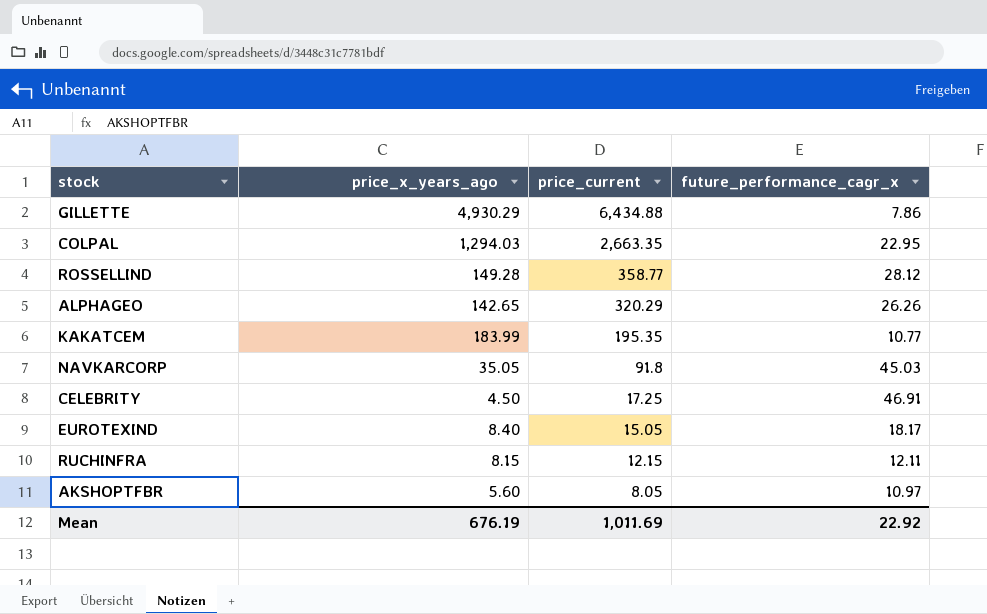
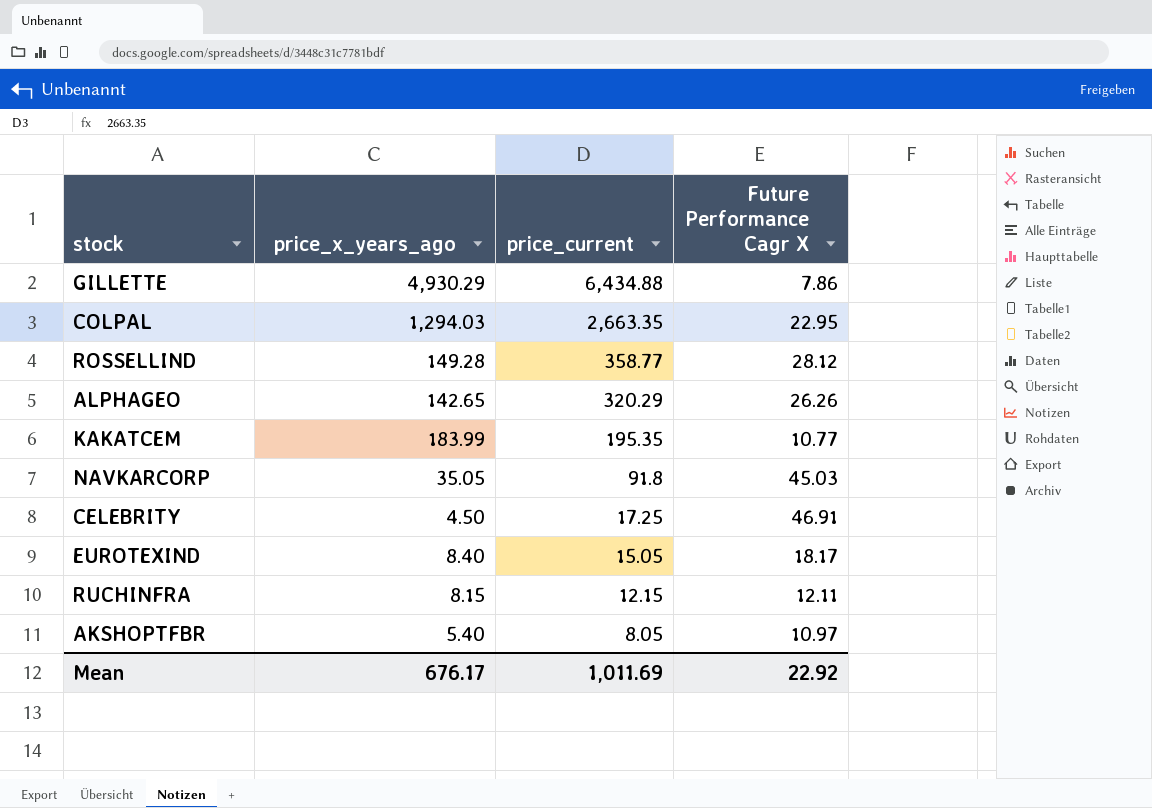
column name: future_performance_cagr_x -> Future Performance Cagr X
AKSHOPTFBR | price_x_years_ago: 5.60 -> 5.40
Mean | price_x_years_ago: 676.19 -> 676.17

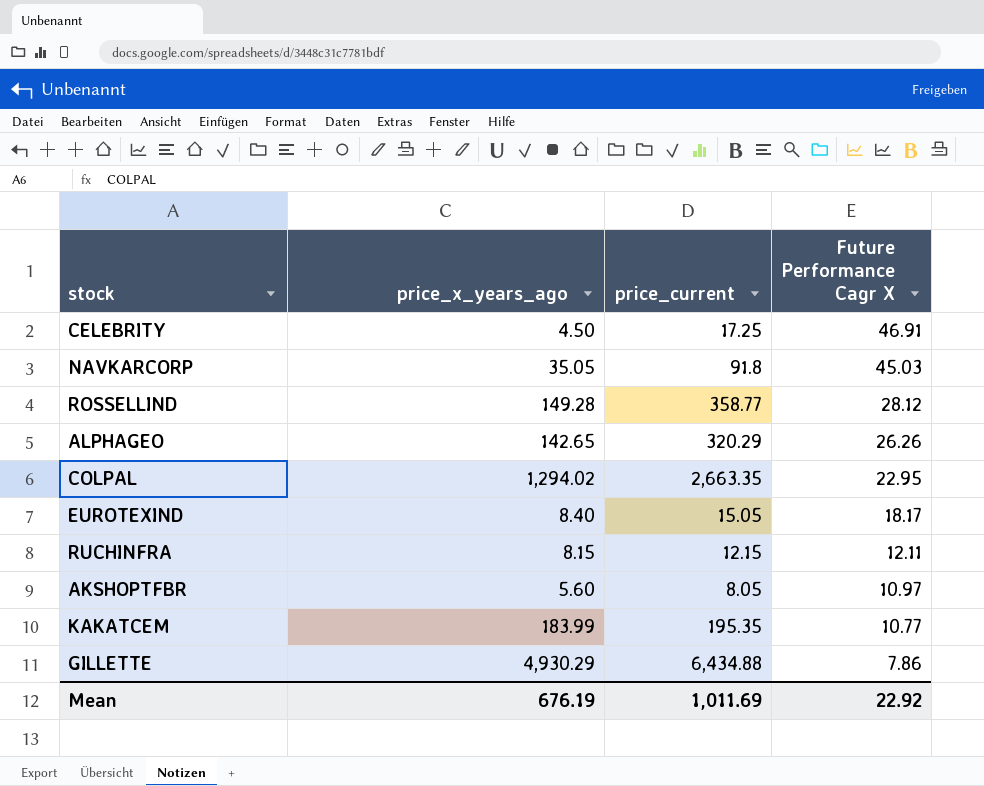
row order: price_current descending -> Future Performance Cagr X descending
COLPAL | price_x_years_ago: 1,294.03 -> 1,294.02
AKSHOPTFBR | price_x_years_ago: 5.40 -> 5.60
Mean | price_x_years_ago: 676.17 -> 676.19

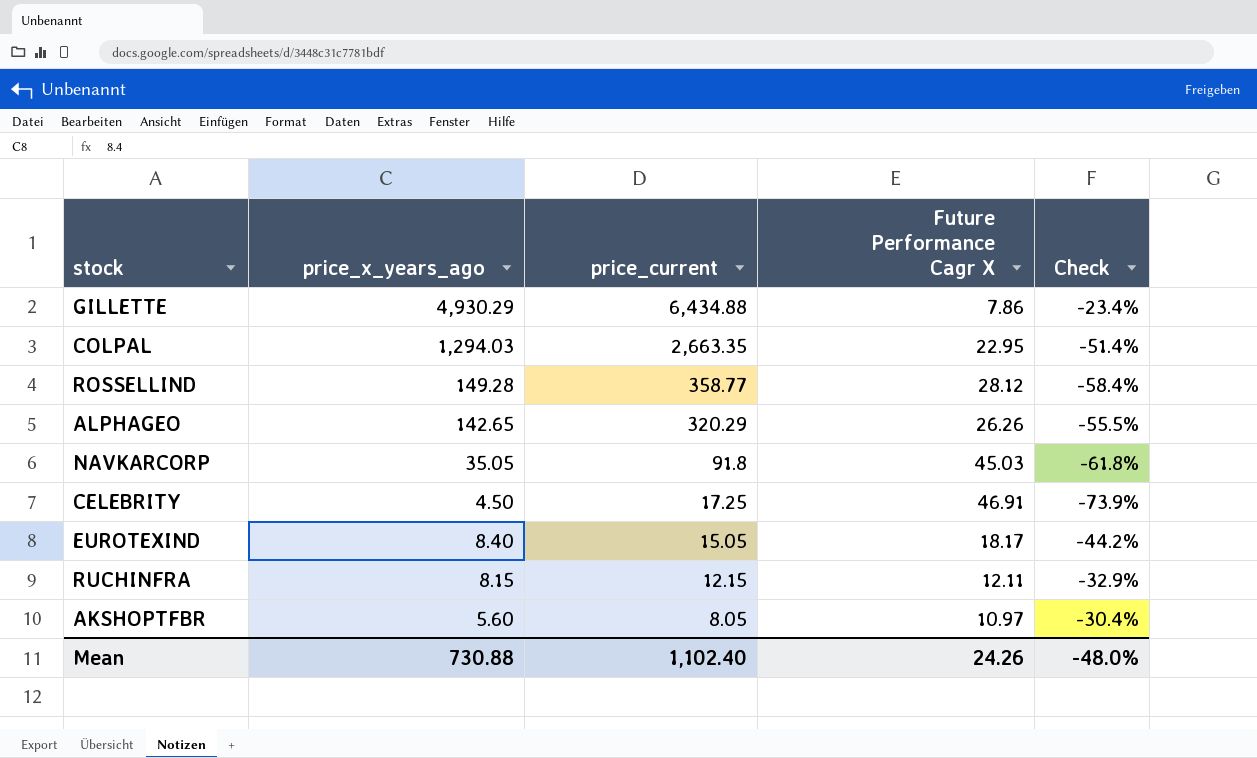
row order: Future Performance Cagr X descending -> price_current descending
column Check | formula: none -> ([price_x_years_ago] - [price_current]) / [price_current]
row KAKATCEM: 183.99 | 195.35 | 10.77 -> none
COLPAL | price_x_years_ago: 1,294.02 -> 1,294.03
Mean | price_x_years_ago: 676.19 -> 730.88
Mean | price_current: 1,011.69 -> 1,102.40
Mean | Future Performance Cagr X: 22.92 -> 24.26

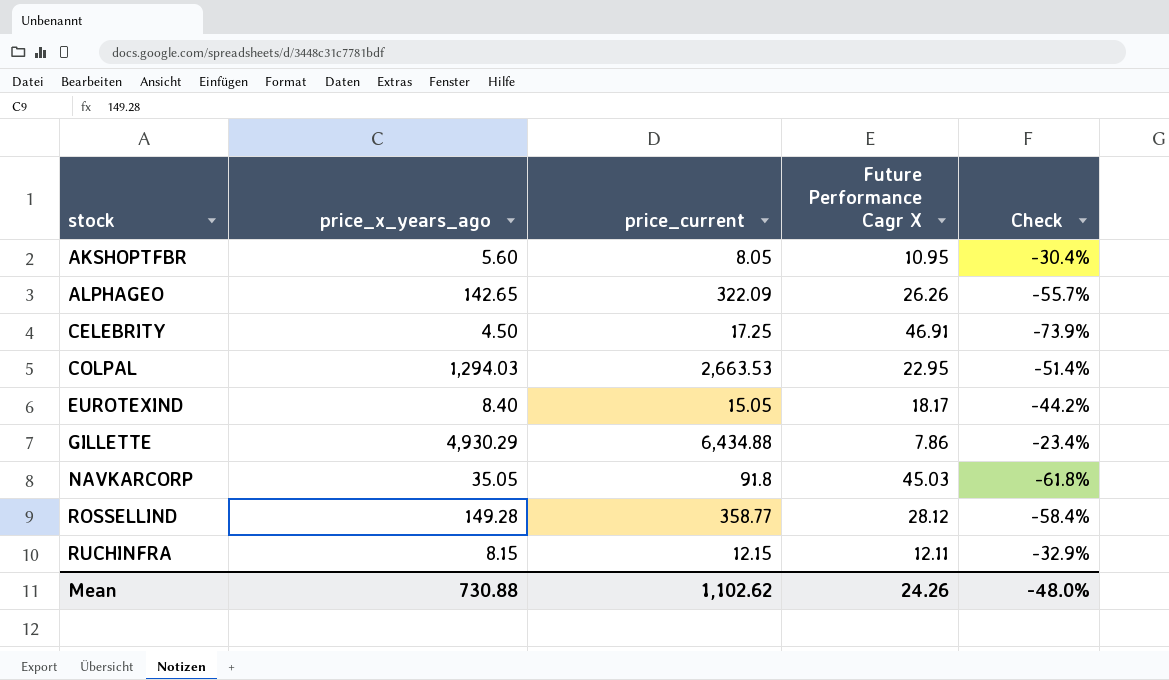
row order: price_current descending -> stock ascending
AKSHOPTFBR | Future Performance Cagr X: 10.97 -> 10.95
ALPHAGEO | price_current: 320.29 -> 322.09
ALPHAGEO | Check: -55.5% -> -55.7%
COLPAL | price_current: 2,663.35 -> 2,663.53
Mean | price_current: 1,102.40 -> 1,102.62

